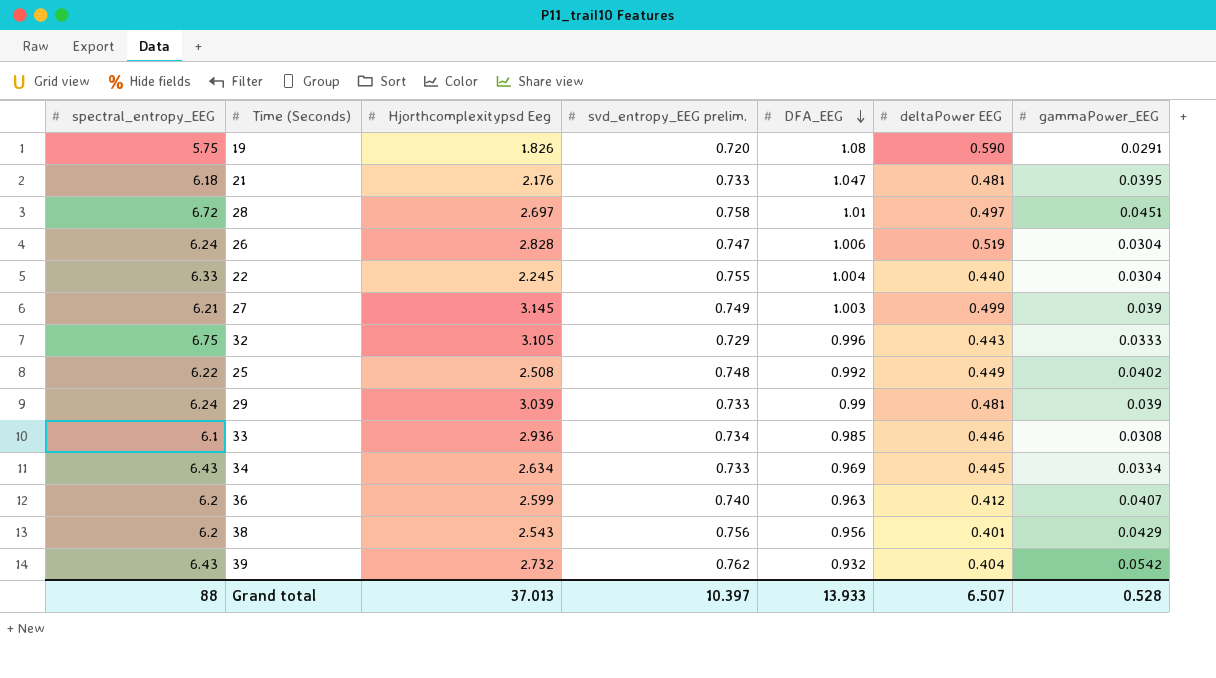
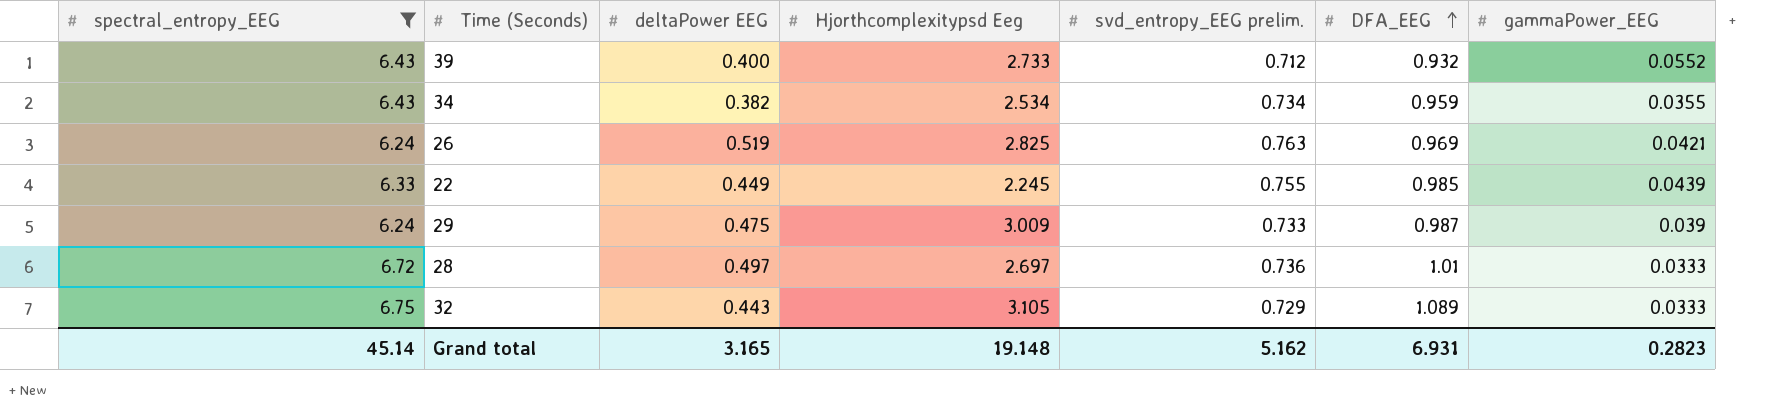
filter: none -> spectral_entropy_EEG >= 6.24
row order: DFA_EEG descending -> DFA_EEG ascending
column deltaPower EEG | position: 6 -> 3
39 | deltaPower EEG: 0.404 -> 0.400
39 | Hjorthcomplexitypsd Eeg: 2.732 -> 2.733
39 | svd_entropy_EEG prelim.: 0.762 -> 0.712
39 | gammaPower_EEG: 0.0542 -> 0.0552
34 | deltaPower EEG: 0.445 -> 0.382
34 | Hjorthcomplexitypsd Eeg: 2.634 -> 2.534
34 | svd_entropy_EEG prelim.: 0.733 -> 0.734
34 | DFA_EEG: 0.969 -> 0.959
34 | gammaPower_EEG: 0.0334 -> 0.0355
26 | Hjorthcomplexitypsd Eeg: 2.828 -> 2.825
26 | svd_entropy_EEG prelim.: 0.747 -> 0.763
26 | DFA_EEG: 1.006 -> 0.969
26 | gammaPower_EEG: 0.0304 -> 0.0421
22 | deltaPower EEG: 0.440 -> 0.449
22 | DFA_EEG: 1.004 -> 0.985
22 | gammaPower_EEG: 0.0304 -> 0.0439
29 | deltaPower EEG: 0.481 -> 0.475
29 | Hjorthcomplexitypsd Eeg: 3.039 -> 3.009
29 | DFA_EEG: 0.99 -> 0.987
28 | svd_entropy_EEG prelim.: 0.758 -> 0.736
28 | gammaPower_EEG: 0.0451 -> 0.0333
32 | DFA_EEG: 0.996 -> 1.089
Grand total | spectral_entropy_EEG: 88 -> 45.14
Grand total | deltaPower EEG: 6.507 -> 3.165
Grand total | Hjorthcomplexitypsd Eeg: 37.013 -> 19.148
Grand total | svd_entropy_EEG prelim.: 10.397 -> 5.162
Grand total | DFA_EEG: 13.933 -> 6.931
Grand total | gammaPower_EEG: 0.528 -> 0.2823

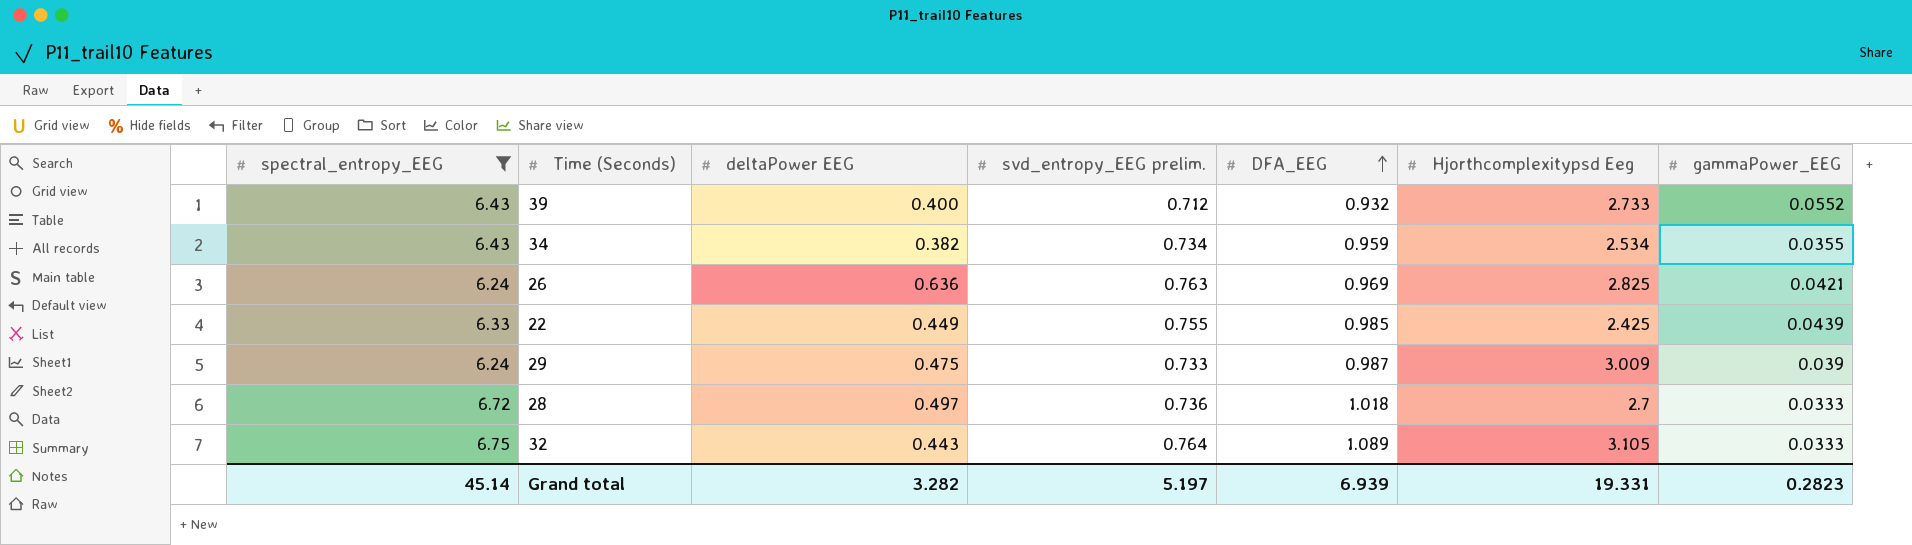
column Hjorthcomplexitypsd Eeg | position: 4 -> 6
26 | deltaPower EEG: 0.519 -> 0.636
22 | Hjorthcomplexitypsd Eeg: 2.245 -> 2.425
28 | DFA_EEG: 1.01 -> 1.018
28 | Hjorthcomplexitypsd Eeg: 2.697 -> 2.7
32 | svd_entropy_EEG prelim.: 0.729 -> 0.764
Grand total | deltaPower EEG: 3.165 -> 3.282
Grand total | svd_entropy_EEG prelim.: 5.162 -> 5.197
Grand total | DFA_EEG: 6.931 -> 6.939
Grand total | Hjorthcomplexitypsd Eeg: 19.148 -> 19.331

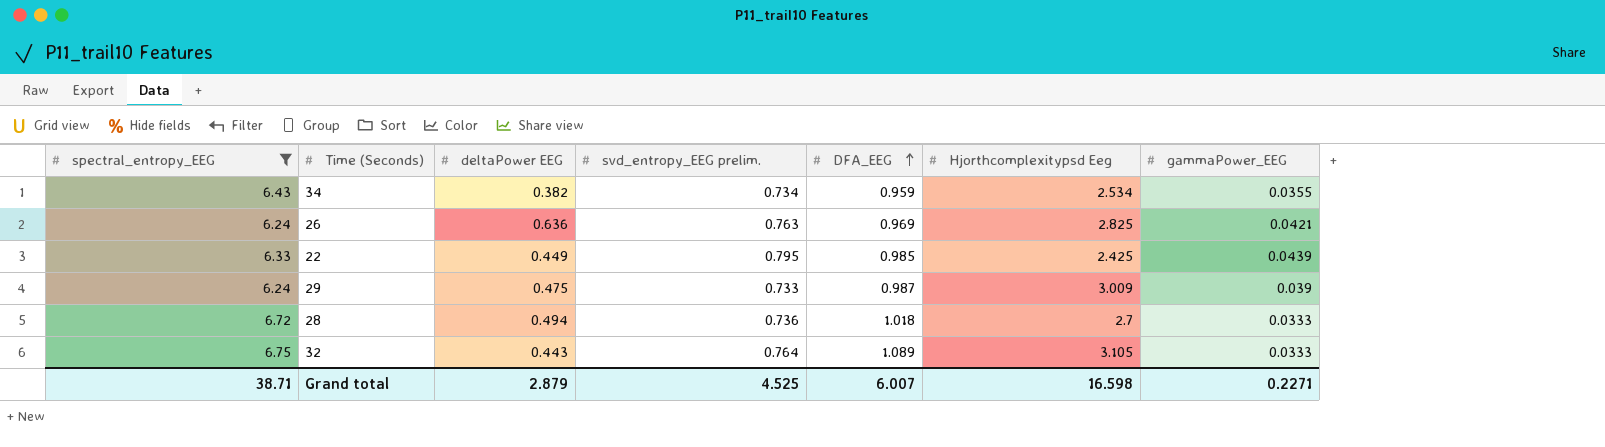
row 39: 6.43 | 0.400 | 0.712 | 0.932 | 2.733 | 0.0552 -> none
22 | svd_entropy_EEG prelim.: 0.755 -> 0.795
28 | deltaPower EEG: 0.497 -> 0.494
Grand total | spectral_entropy_EEG: 45.14 -> 38.71
Grand total | deltaPower EEG: 3.282 -> 2.879
Grand total | svd_entropy_EEG prelim.: 5.197 -> 4.525
Grand total | DFA_EEG: 6.939 -> 6.007
Grand total | Hjorthcomplexitypsd Eeg: 19.331 -> 16.598
Grand total | gammaPower_EEG: 0.2823 -> 0.2271

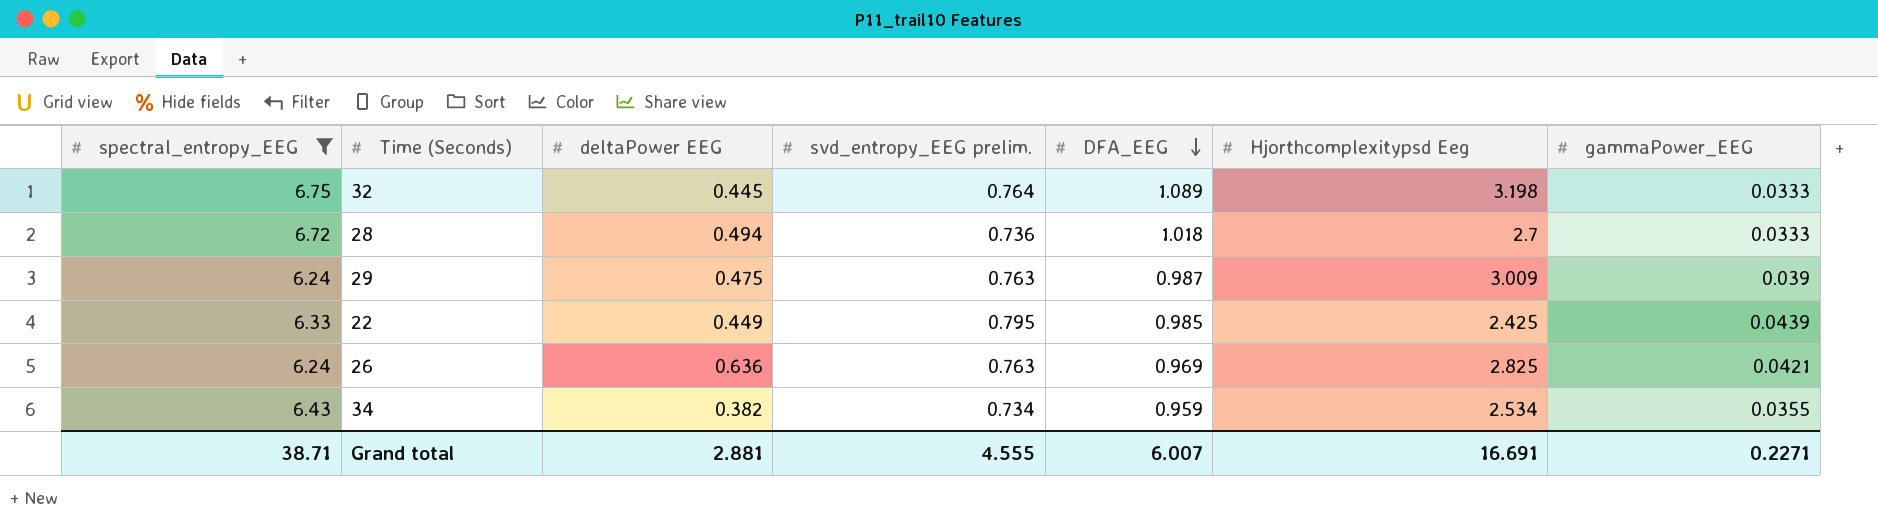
row order: DFA_EEG ascending -> DFA_EEG descending
32 | deltaPower EEG: 0.443 -> 0.445
32 | Hjorthcomplexitypsd Eeg: 3.105 -> 3.198
29 | svd_entropy_EEG prelim.: 0.733 -> 0.763
Grand total | deltaPower EEG: 2.879 -> 2.881
Grand total | svd_entropy_EEG prelim.: 4.525 -> 4.555
Grand total | Hjorthcomplexitypsd Eeg: 16.598 -> 16.691

